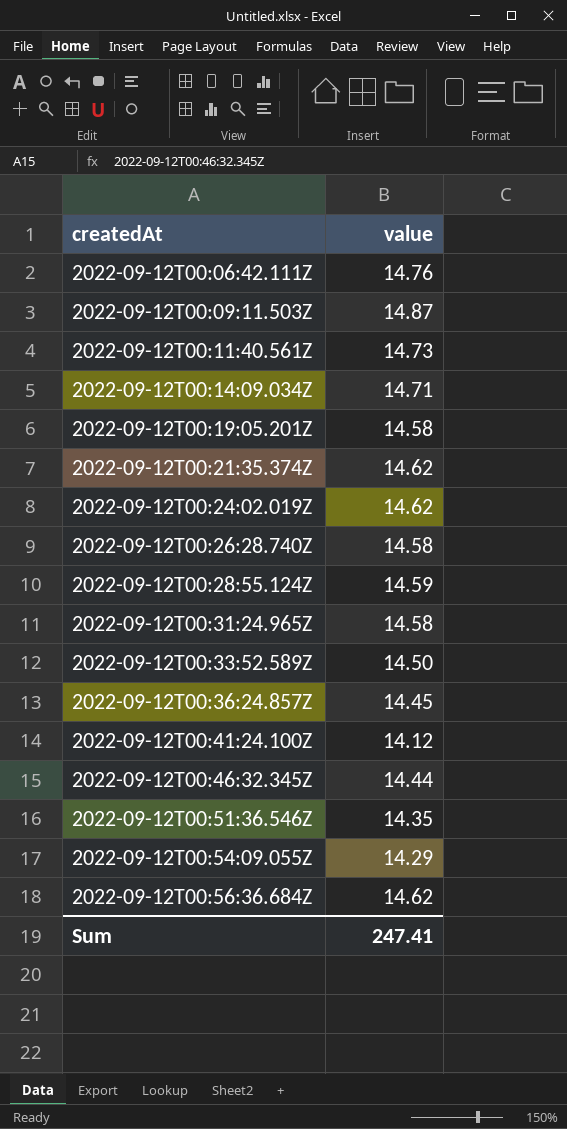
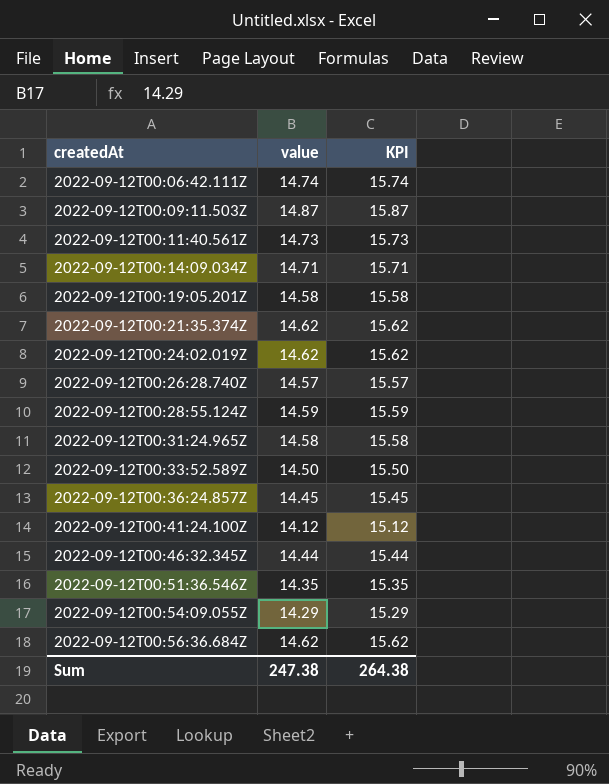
column KPI | formula: none -> [value] + 1
2022-09-12T00:06:42.111Z | value: 14.76 -> 14.74
2022-09-12T00:26:28.740Z | value: 14.58 -> 14.57
Sum | value: 247.41 -> 247.38

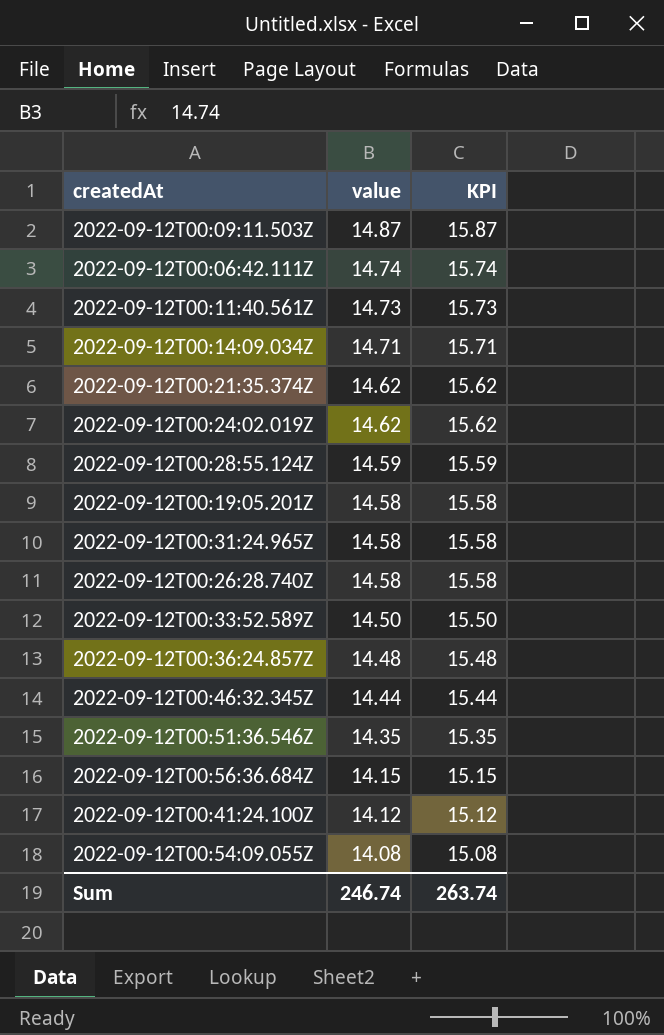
row order: createdAt ascending -> value descending
2022-09-12T00:26:28.740Z | value: 14.57 -> 14.58
2022-09-12T00:26:28.740Z | KPI: 15.57 -> 15.58
2022-09-12T00:36:24.857Z | value: 14.45 -> 14.48
2022-09-12T00:36:24.857Z | KPI: 15.45 -> 15.48
2022-09-12T00:56:36.684Z | value: 14.62 -> 14.15
2022-09-12T00:56:36.684Z | KPI: 15.62 -> 15.15
2022-09-12T00:54:09.055Z | value: 14.29 -> 14.08
2022-09-12T00:54:09.055Z | KPI: 15.29 -> 15.08
Sum | value: 247.38 -> 246.74
Sum | KPI: 264.38 -> 263.74

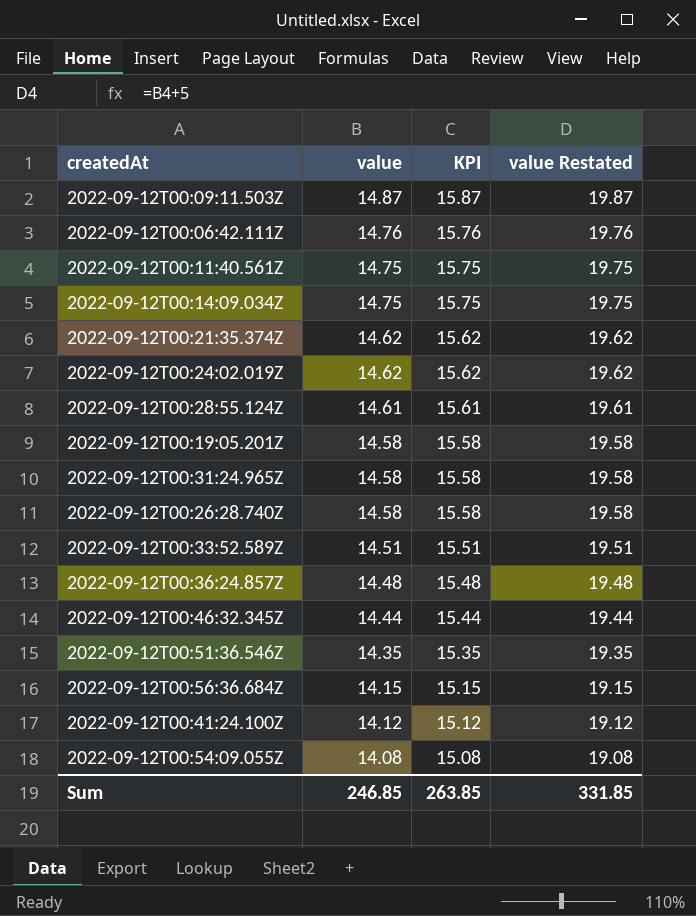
column value Restated | formula: none -> [value] + 5
2022-09-12T00:06:42.111Z | value: 14.74 -> 14.76
2022-09-12T00:06:42.111Z | KPI: 15.74 -> 15.76
2022-09-12T00:11:40.561Z | value: 14.73 -> 14.75
2022-09-12T00:11:40.561Z | KPI: 15.73 -> 15.75
2022-09-12T00:14:09.034Z | value: 14.71 -> 14.75
2022-09-12T00:14:09.034Z | KPI: 15.71 -> 15.75
2022-09-12T00:28:55.124Z | value: 14.59 -> 14.61
2022-09-12T00:28:55.124Z | KPI: 15.59 -> 15.61
2022-09-12T00:33:52.589Z | value: 14.50 -> 14.51
2022-09-12T00:33:52.589Z | KPI: 15.50 -> 15.51
Sum | value: 246.74 -> 246.85
Sum | KPI: 263.74 -> 263.85

